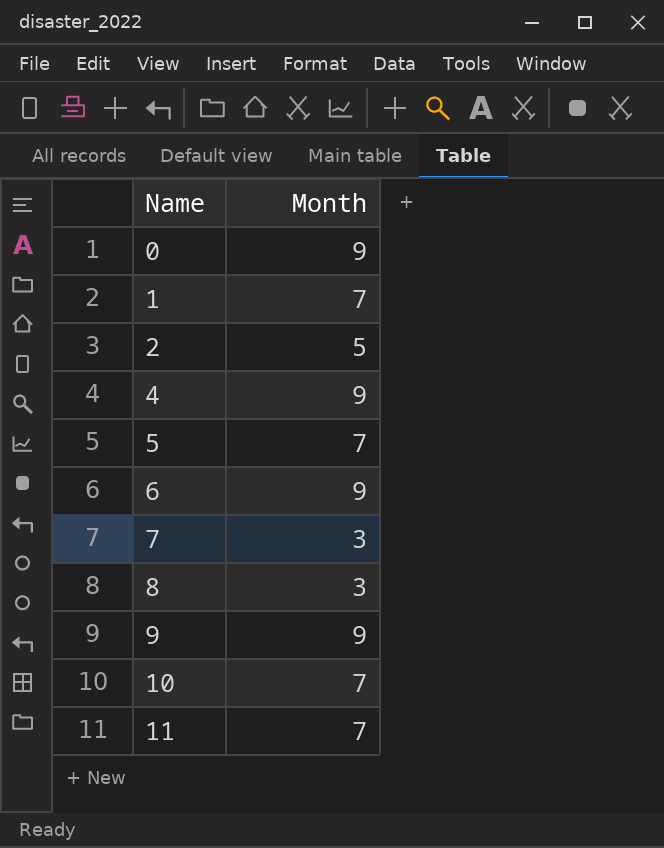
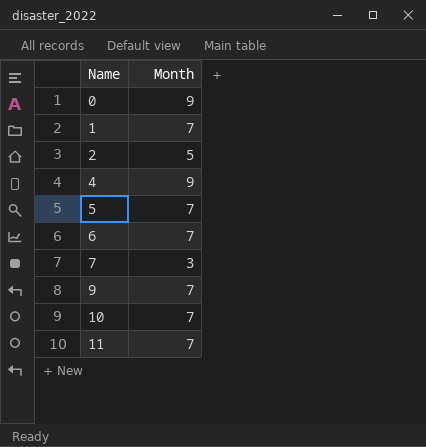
row 8: 3 -> none
6 | Month: 9 -> 7
9 | Month: 9 -> 7

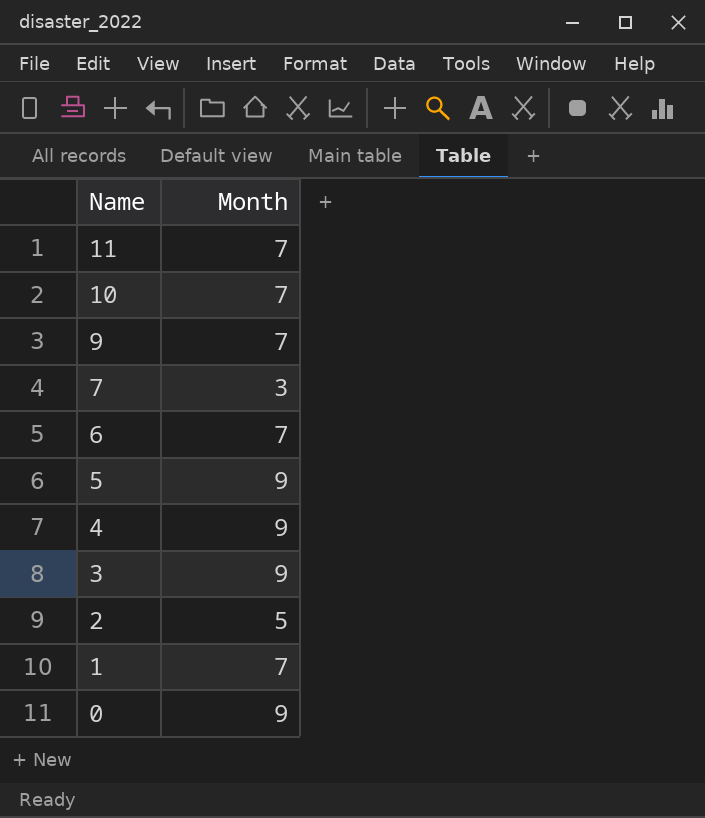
row order: Name ascending -> Name descending
5 | Month: 7 -> 9
row 3: none -> 9

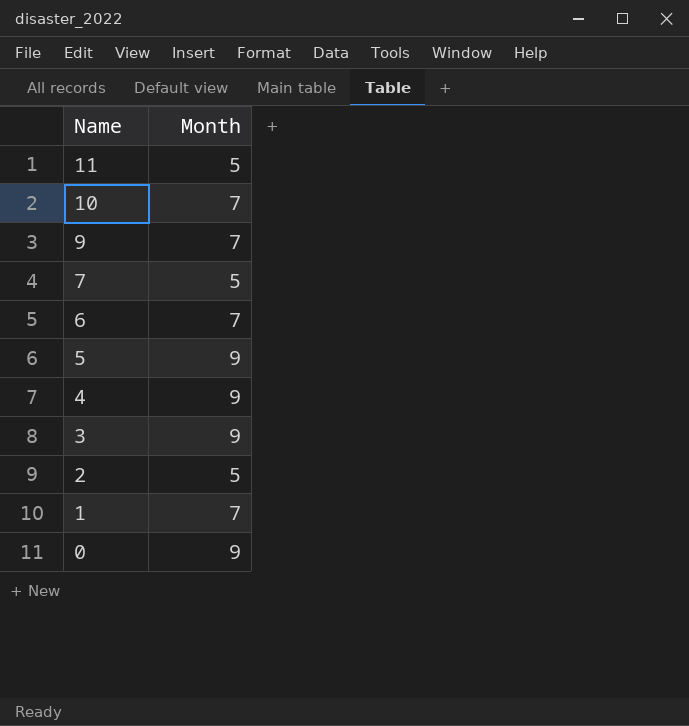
11 | Month: 7 -> 5
7 | Month: 3 -> 5

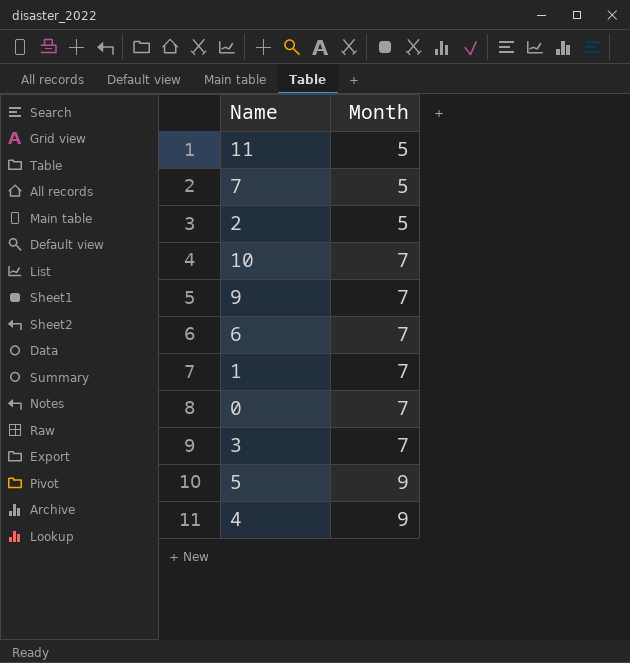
row order: Name descending -> Month ascending
0 | Month: 9 -> 7
3 | Month: 9 -> 7

